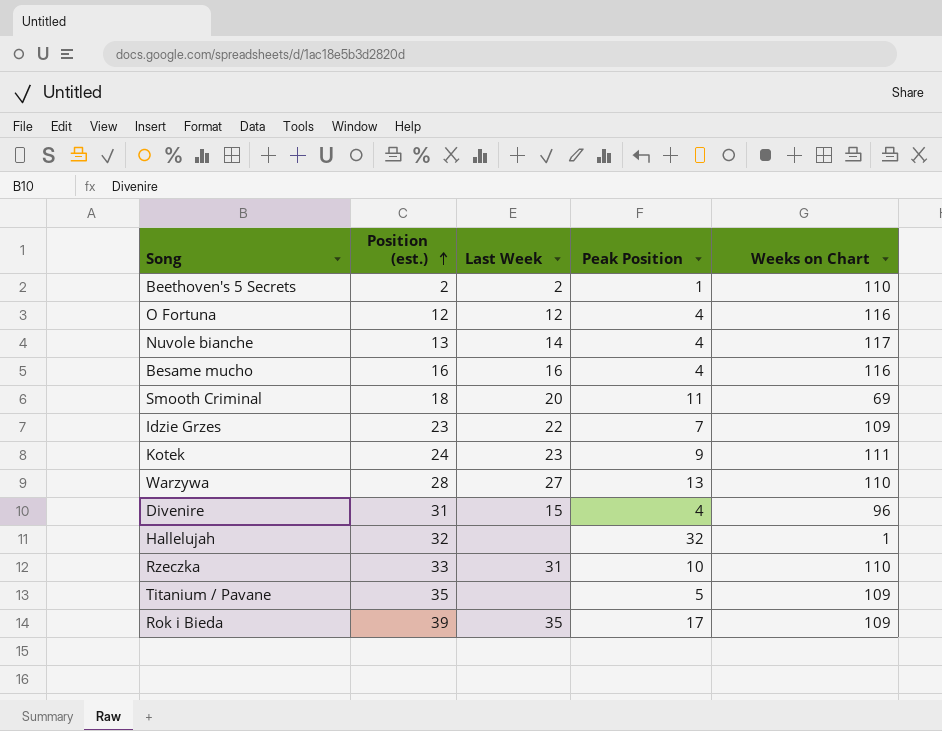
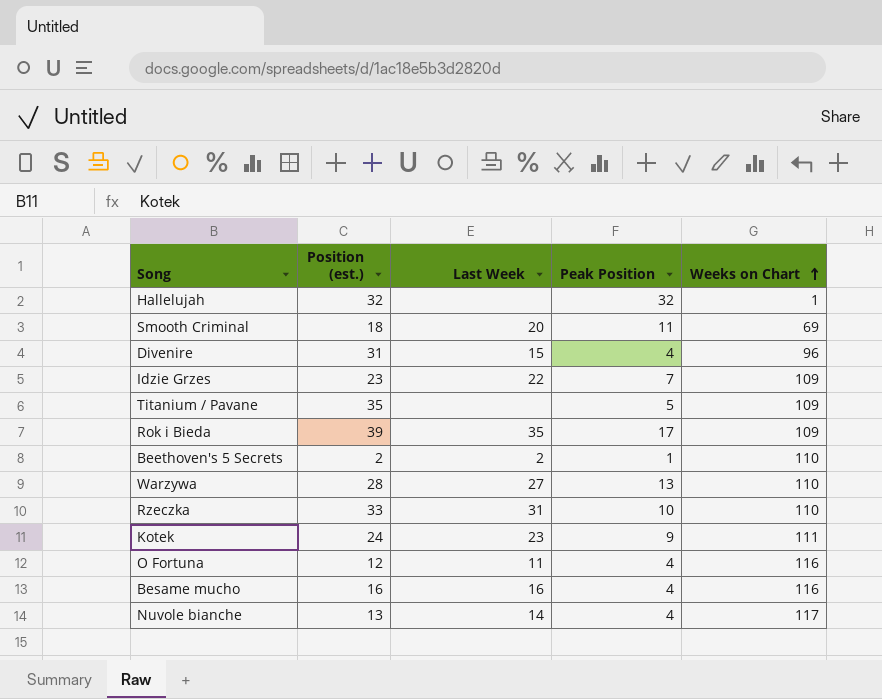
row order: Position (est.) ascending -> Weeks on Chart ascending
O Fortuna | Last Week: 12 -> 11

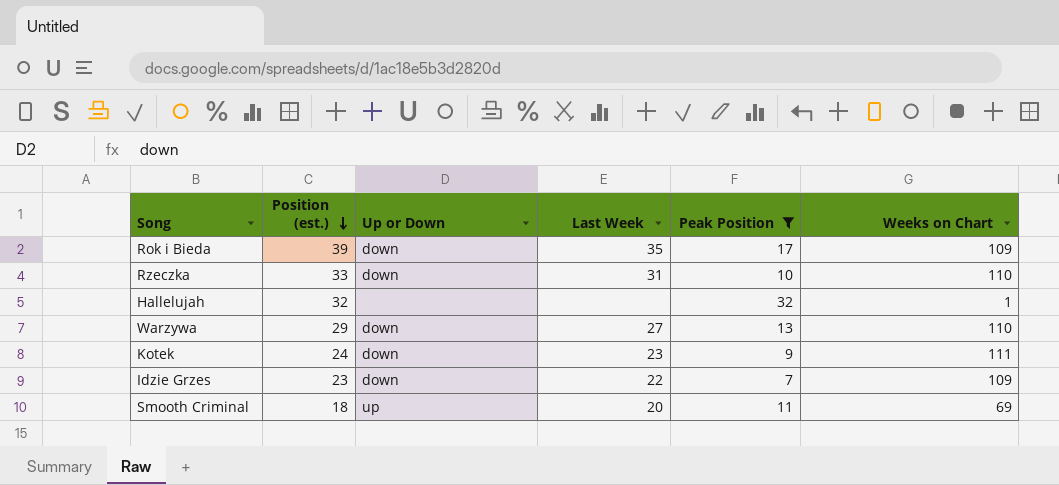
filter: none -> Peak Position >= 7
row order: Weeks on Chart ascending -> Position (est.) descending
column Up or Down | position: none -> 3
Warzywa | Position (est.): 28 -> 29

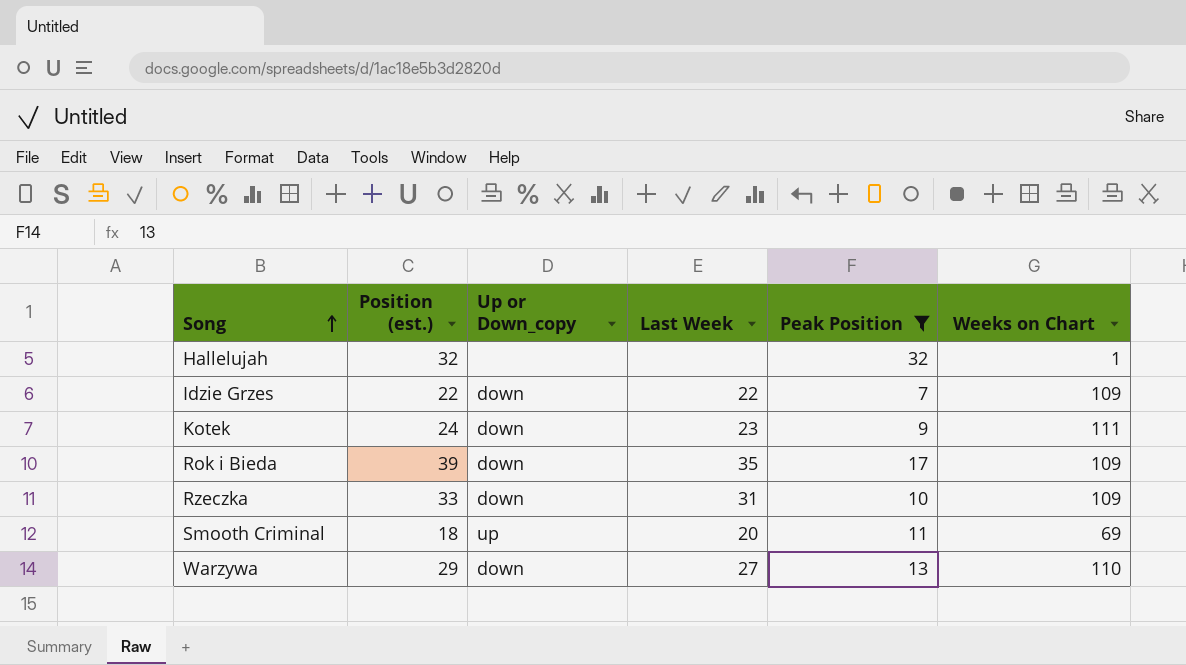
row order: Position (est.) descending -> Song ascending
column name: Up or Down -> Up or Down_copy
Idzie Grzes | Position (est.): 23 -> 22
Rzeczka | Weeks on Chart: 110 -> 109

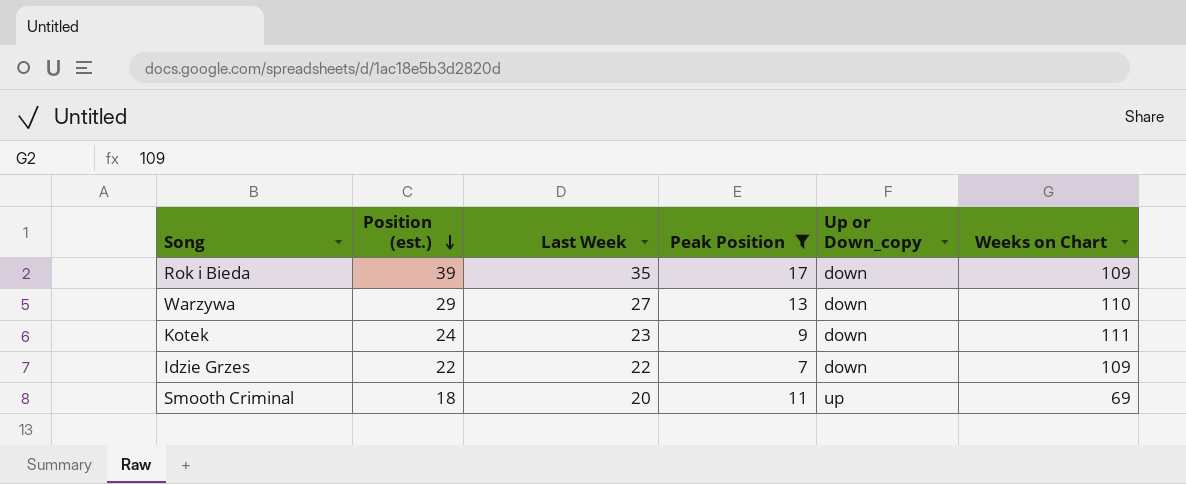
row order: Song ascending -> Position (est.) descending
column Up or Down_copy | position: 3 -> 5
row Hallelujah: 32 | none | none | 32 | 1 -> none
row Rzeczka: 33 | down | 31 | 10 | 109 -> none

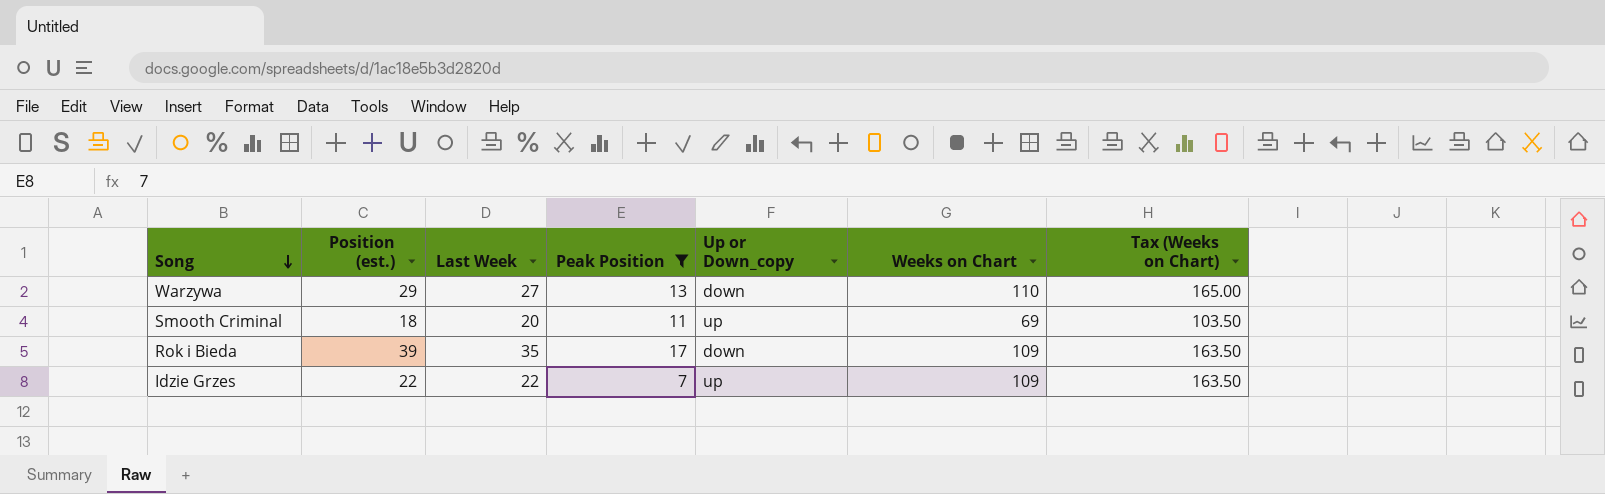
row order: Position (est.) descending -> Song descending
column Tax (Weeks on Chart) | formula: none -> [Weeks on Chart] * 1.5
row Kotek: 24 | 23 | 9 | down | 111 -> none
Idzie Grzes | Up or Down_copy: down -> up

